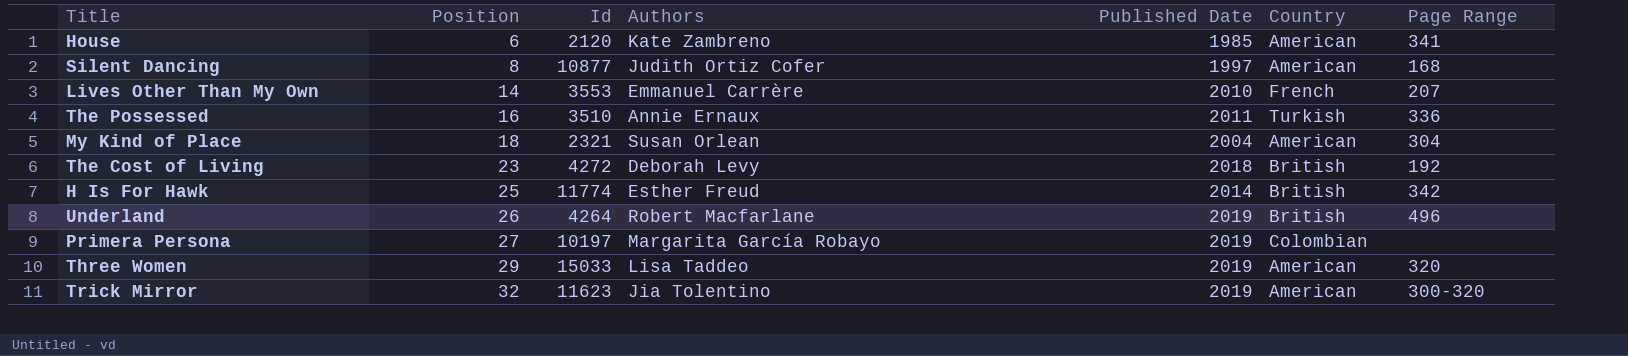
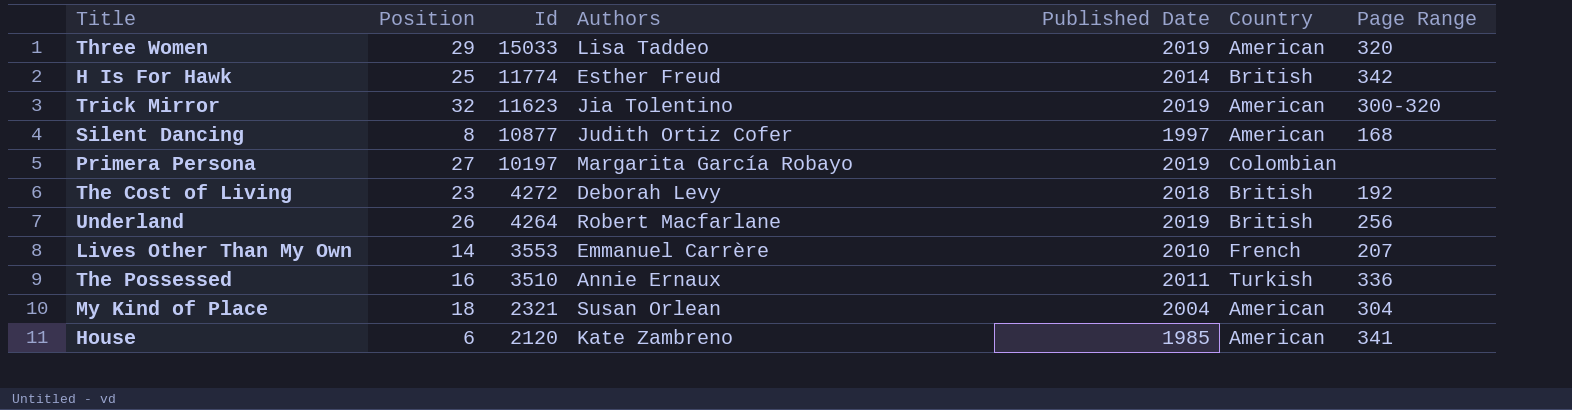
row order: Position ascending -> Id descending
Underland | Page Range: 496 -> 256

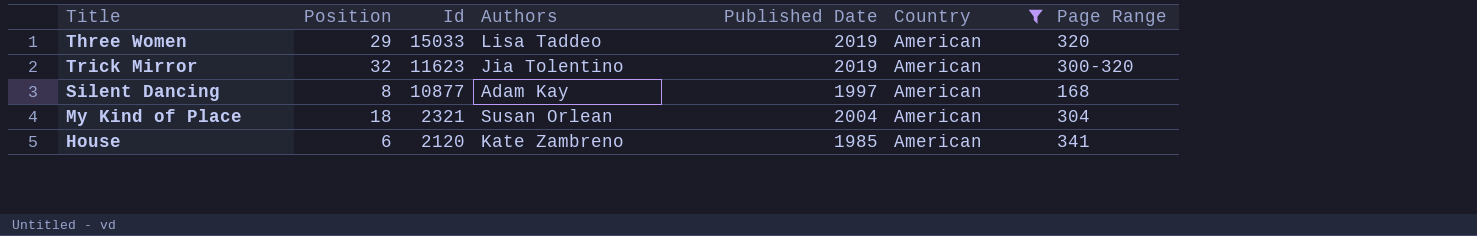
filter: none -> Country = American
Silent Dancing | Authors: Judith Ortiz Cofer -> Adam Kay

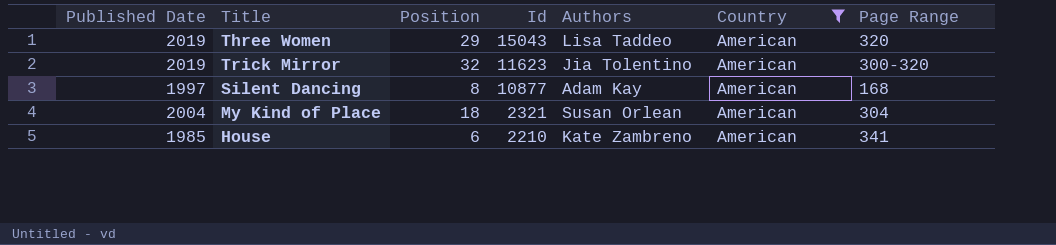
column Published Date | position: 5 -> 1
Three Women | Id: 15033 -> 15043
House | Id: 2120 -> 2210

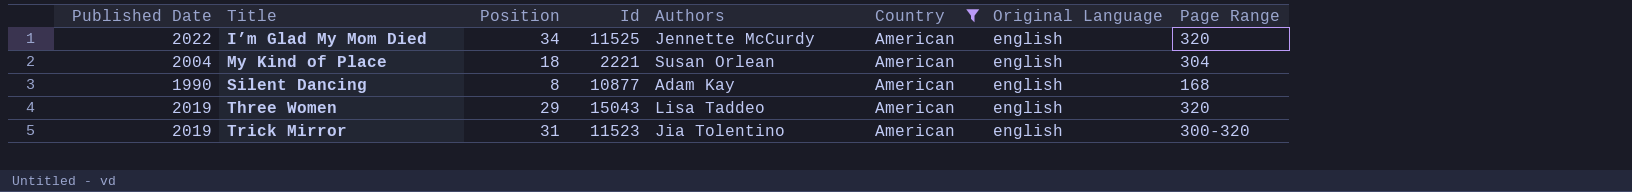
row order: Id descending -> Title ascending
column Original Language | position: none -> 7
row House: 1985 | 6 | 2210 | Kate Zambreno | American | 341 -> none
row I’m Glad My Mom Died: none -> 2022 | 34 | 11525 | Jennette McCurdy | American | english | 320
My Kind of Place | Id: 2321 -> 2221
Silent Dancing | Published Date: 1997 -> 1990
Trick Mirror | Position: 32 -> 31
Trick Mirror | Id: 11623 -> 11523

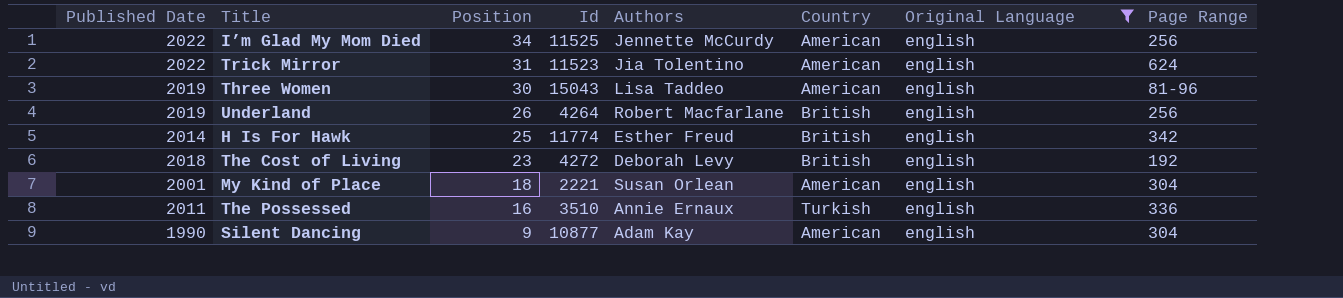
filter: Country = American -> Original Language = english
row order: Title ascending -> Position descending
I’m Glad My Mom Died | Page Range: 320 -> 256
Trick Mirror | Published Date: 2019 -> 2022
Trick Mirror | Page Range: 300-320 -> 624
Three Women | Position: 29 -> 30
Three Women | Page Range: 320 -> 81-96
My Kind of Place | Published Date: 2004 -> 2001
Silent Dancing | Position: 8 -> 9
Silent Dancing | Page Range: 168 -> 304

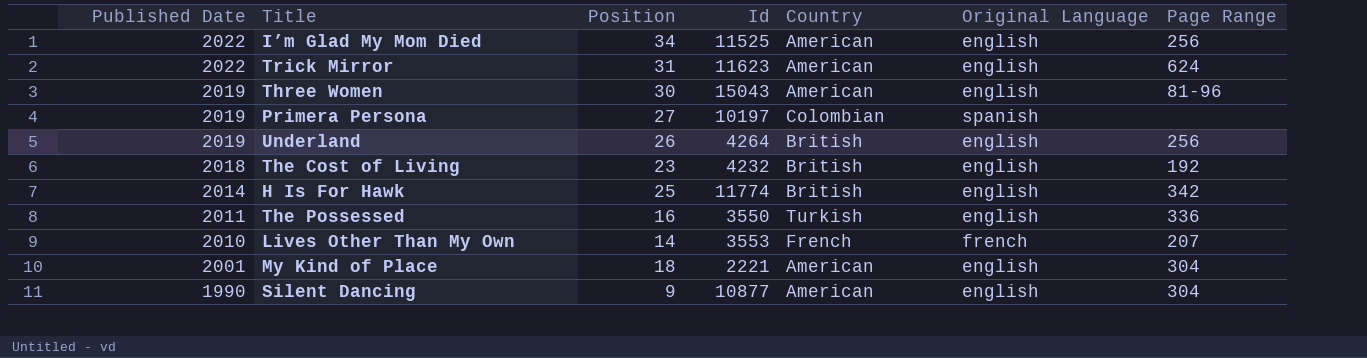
filter: Original Language = english -> none
row order: Position descending -> Published Date descending
column Authors | position: 5 -> none
Trick Mirror | Id: 11523 -> 11623
The Cost of Living | Id: 4272 -> 4232
The Possessed | Id: 3510 -> 3550

